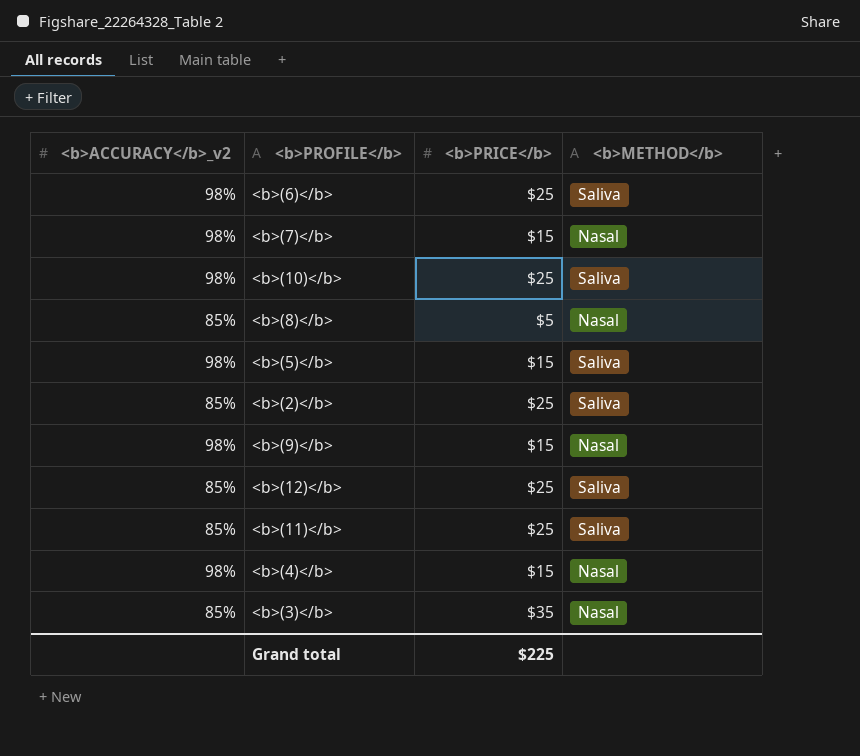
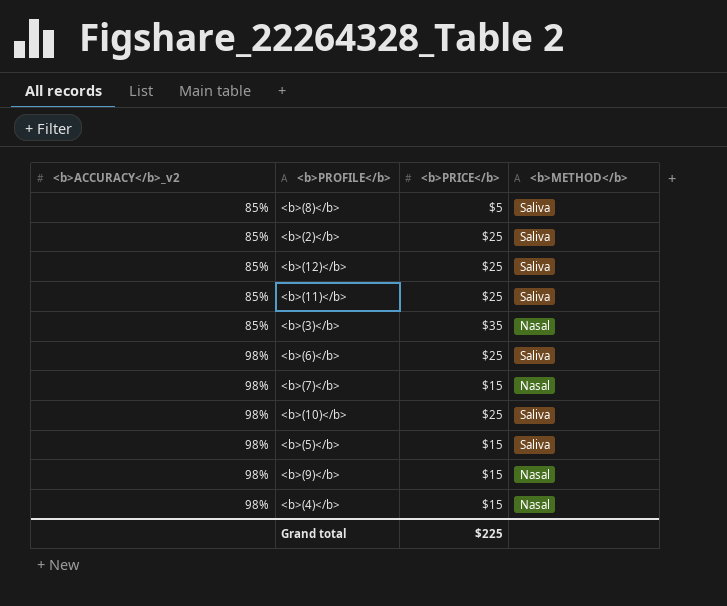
row order: none -> <b>ACCURACY</b>_v2 ascending
<b>(8)</b> | <b>METHOD</b>: Nasal -> Saliva

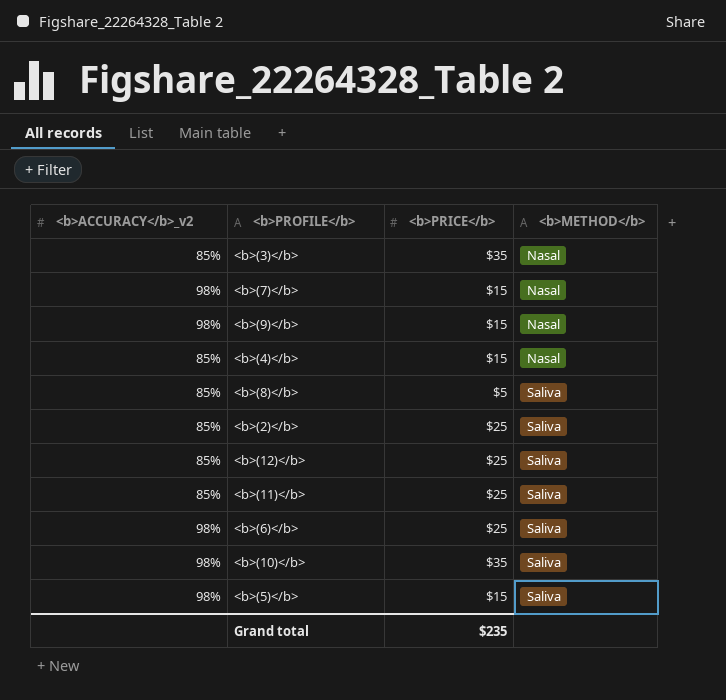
row order: <b>ACCURACY</b>_v2 ascending -> <b>METHOD</b> ascending
<b>(4)</b> | <b>ACCURACY</b>_v2: 98% -> 85%
<b>(10)</b> | <b>PRICE</b>: $25 -> $35
Grand total | <b>PRICE</b>: $225 -> $235

